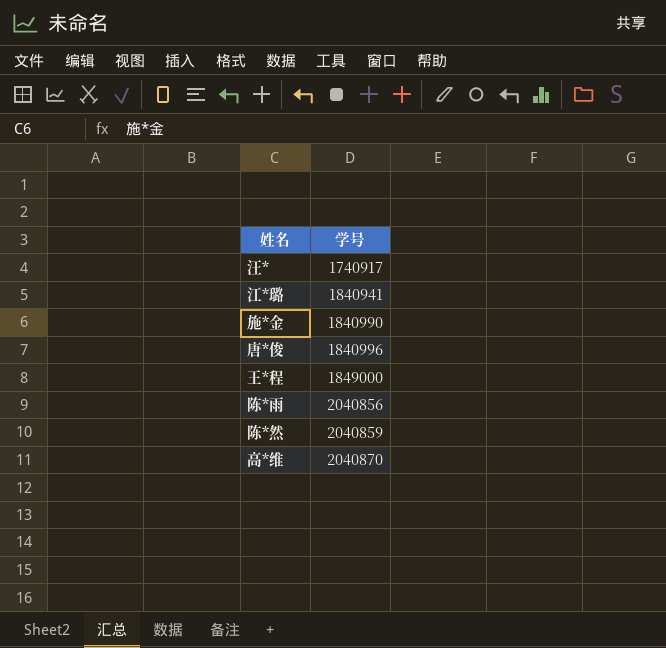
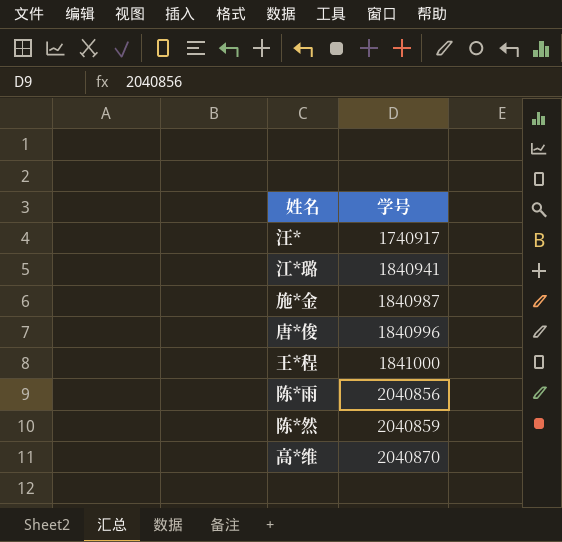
施*金 | 学号: 1840990 -> 1840987
王*程 | 学号: 1849000 -> 1841000

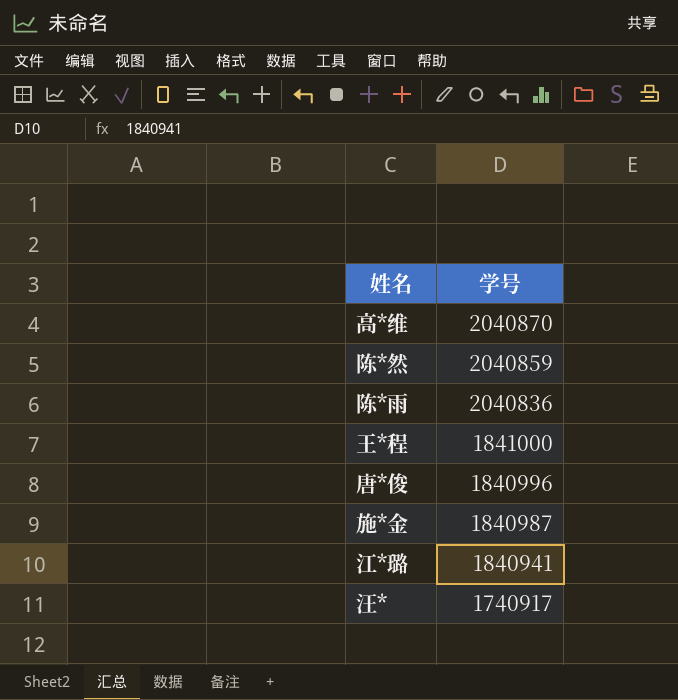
row order: 学号 ascending -> 学号 descending
陈*雨 | 学号: 2040856 -> 2040836

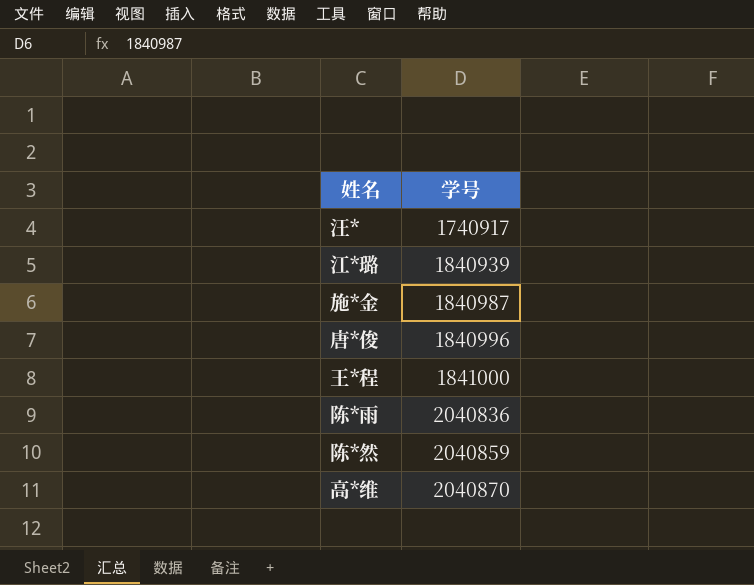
row order: 学号 descending -> 学号 ascending
江*璐 | 学号: 1840941 -> 1840939

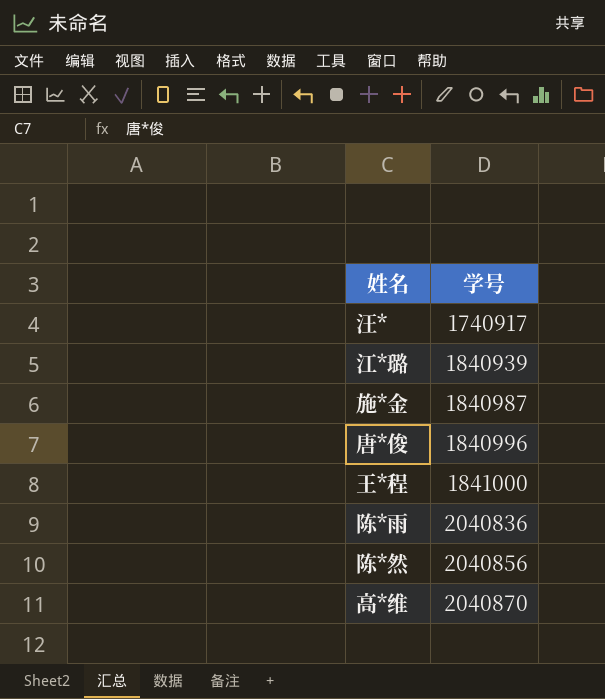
陈*然 | 学号: 2040859 -> 2040856

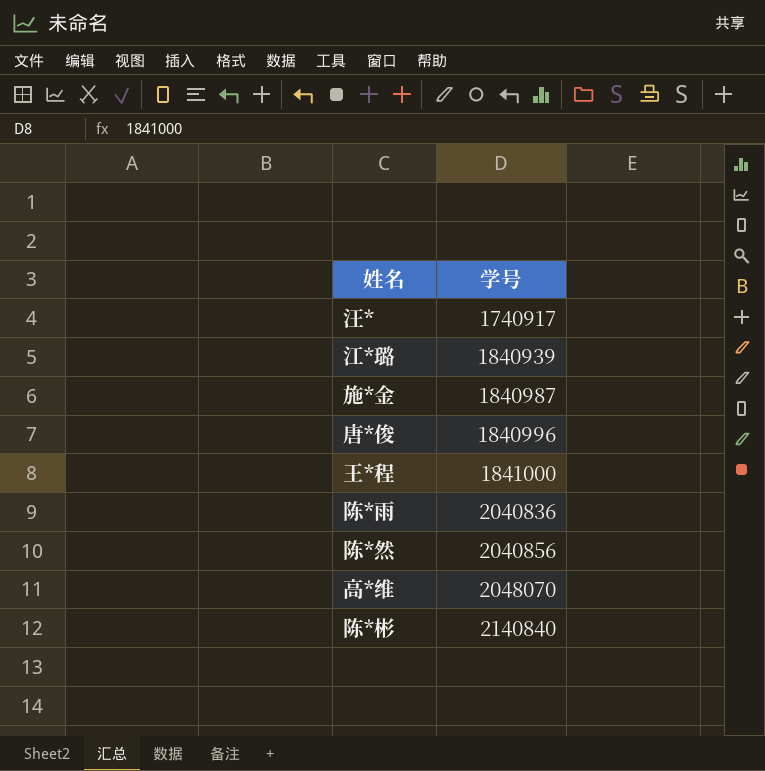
高*维 | 学号: 2040870 -> 2048070
row 陈*彬: none -> 2140840

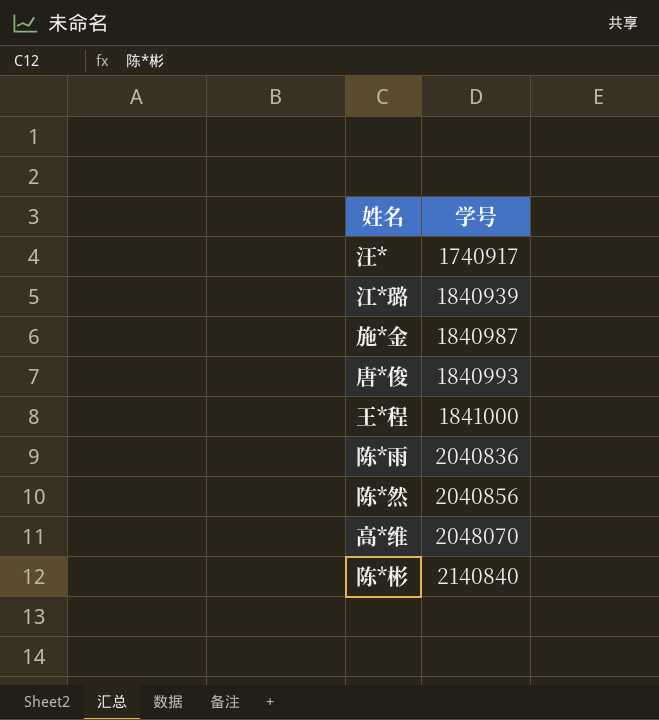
唐*俊 | 学号: 1840996 -> 1840993

